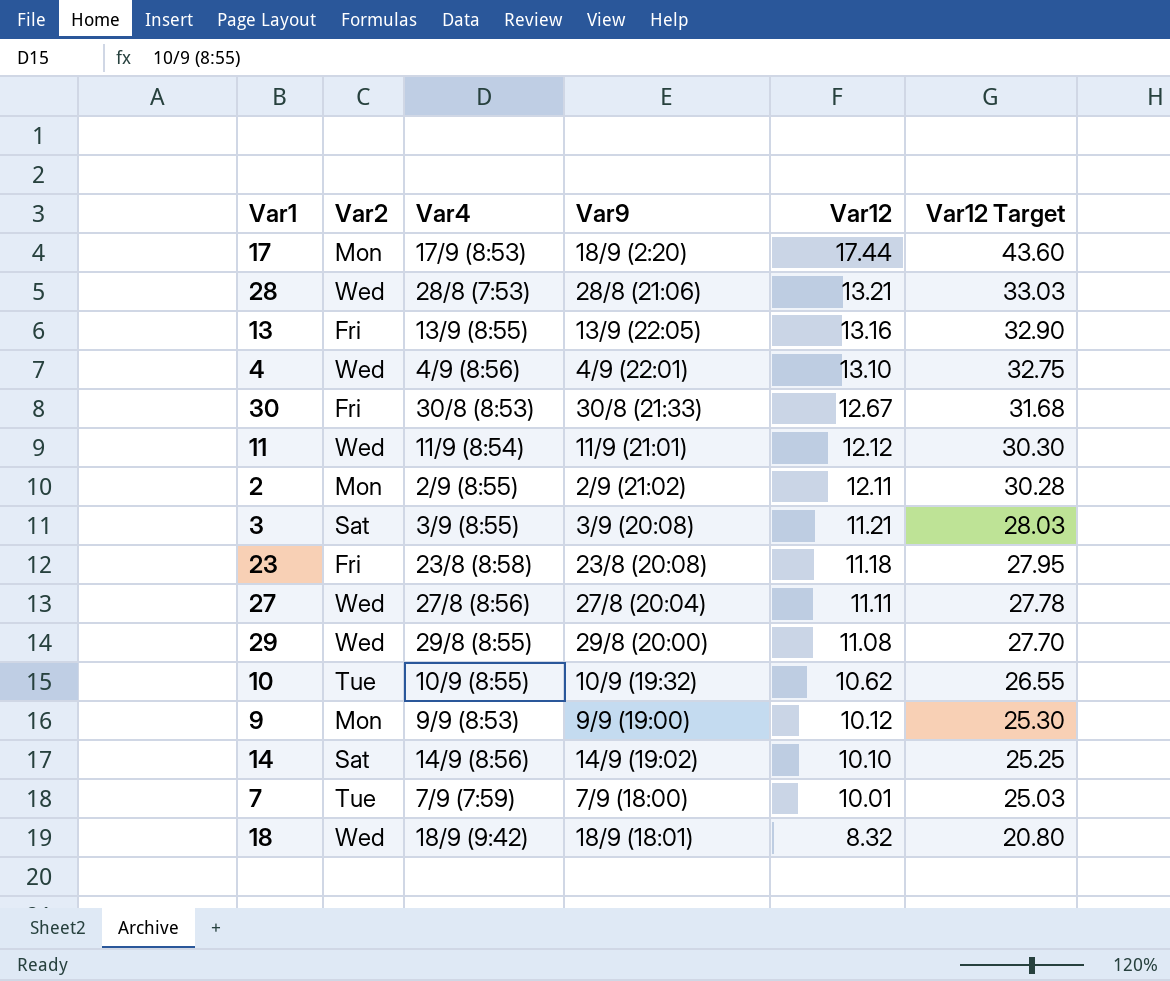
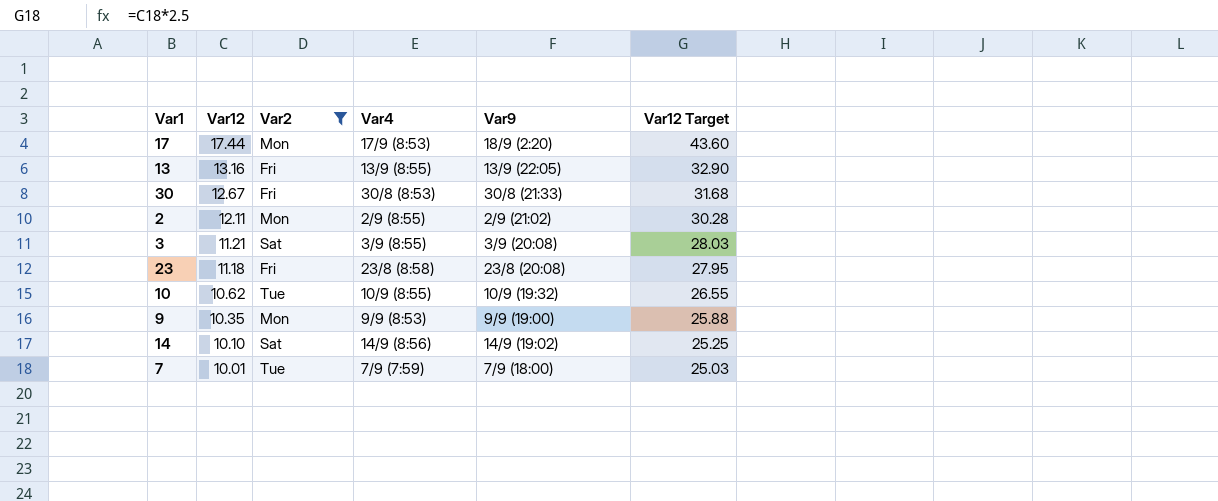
filter: none -> Var2 != Wed
column Var12 | position: 5 -> 2
9 | Var12: 10.12 -> 10.35
9 | Var12 Target: 25.30 -> 25.88

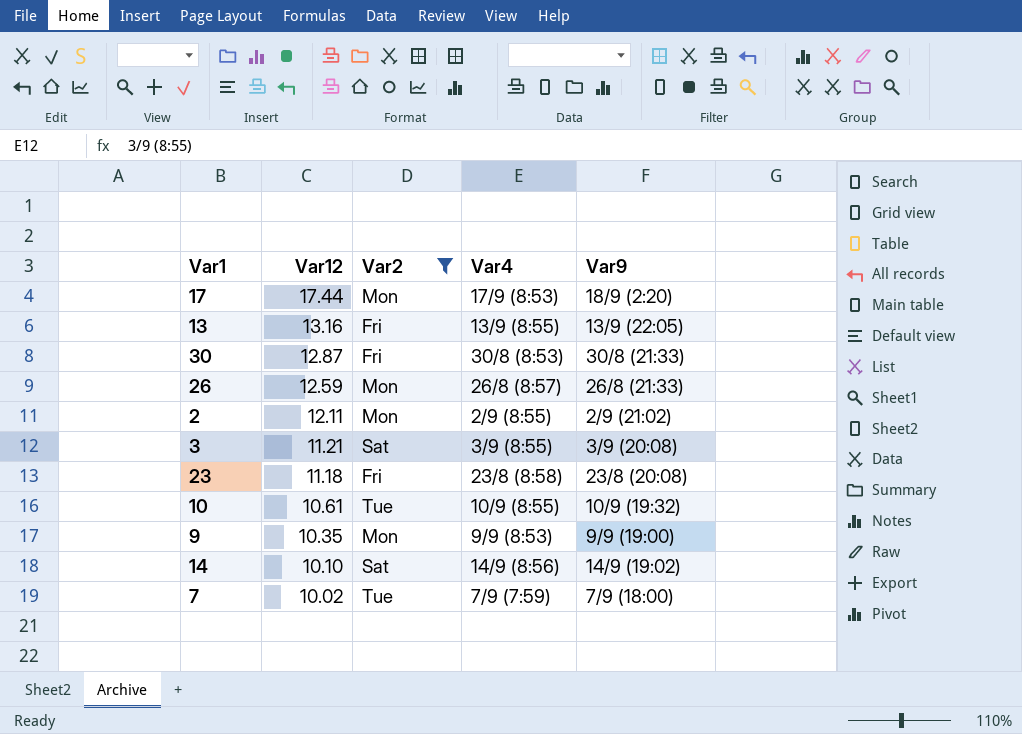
column Var12 Target | formula: [Var12] * 2.5 -> none
30 | Var12: 12.67 -> 12.87
row 26: none -> 12.59 | Mon | 26/8 (8:57) | 26/8 (21:33)
10 | Var12: 10.62 -> 10.61
7 | Var12: 10.01 -> 10.02

